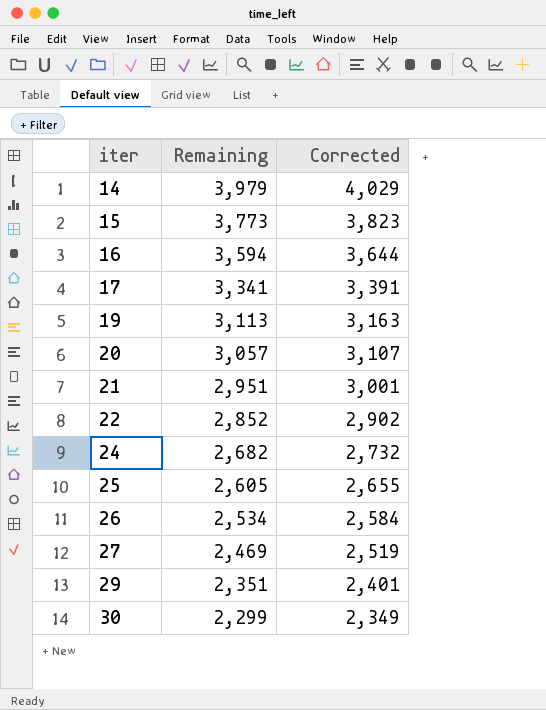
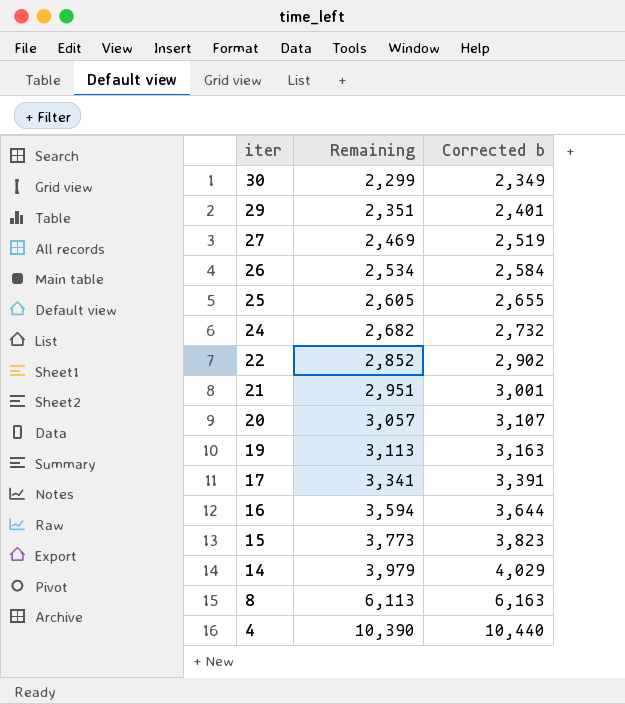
row order: iter ascending -> iter descending
column name: Corrected -> Corrected b
row 8: none -> 6,113 | 6,163
row 4: none -> 10,390 | 10,440

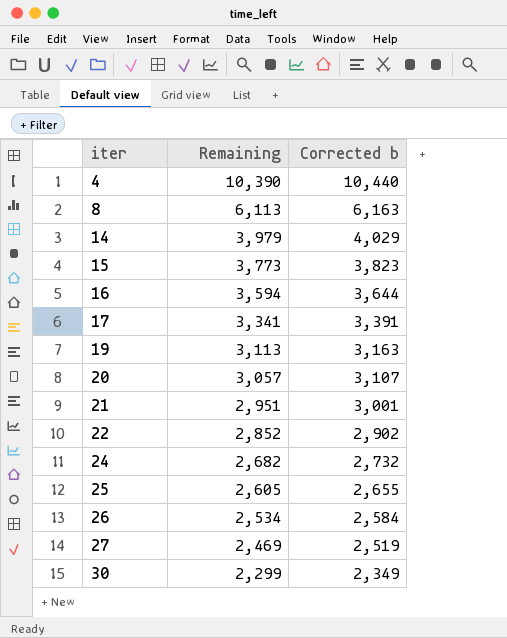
row order: iter descending -> iter ascending
row 29: 2,351 | 2,401 -> none

